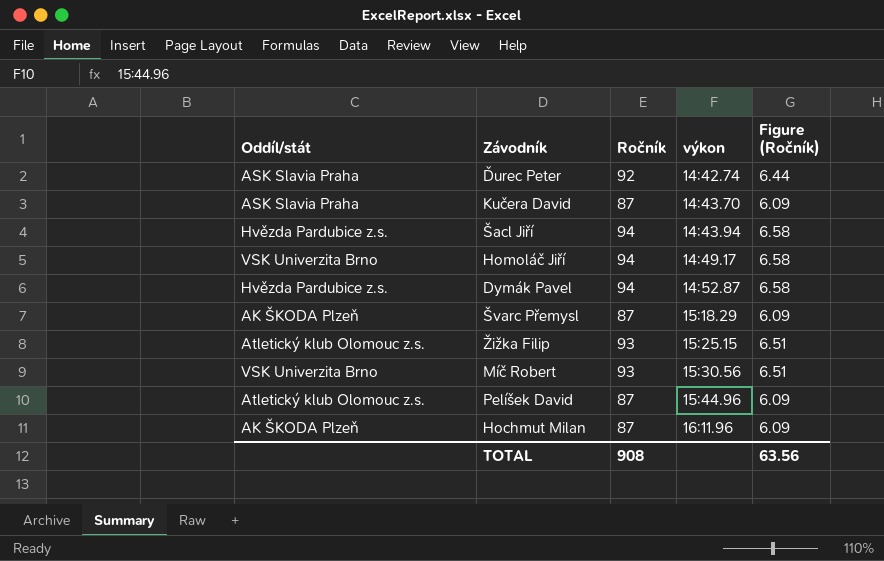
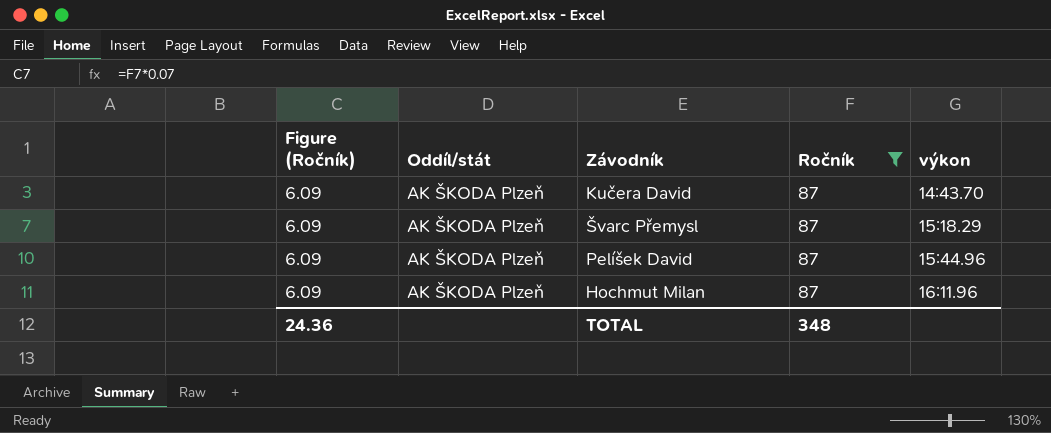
filter: none -> Ročník = 87
column Figure (Ročník) | position: 5 -> 1
Kučera David | Oddíl/stát: ASK Slavia Praha -> AK ŠKODA Plzeň
Pelíšek David | Oddíl/stát: Atletický klub Olomouc z.s. -> AK ŠKODA Plzeň
TOTAL | Figure (Ročník): 63.56 -> 24.36
TOTAL | Ročník: 908 -> 348

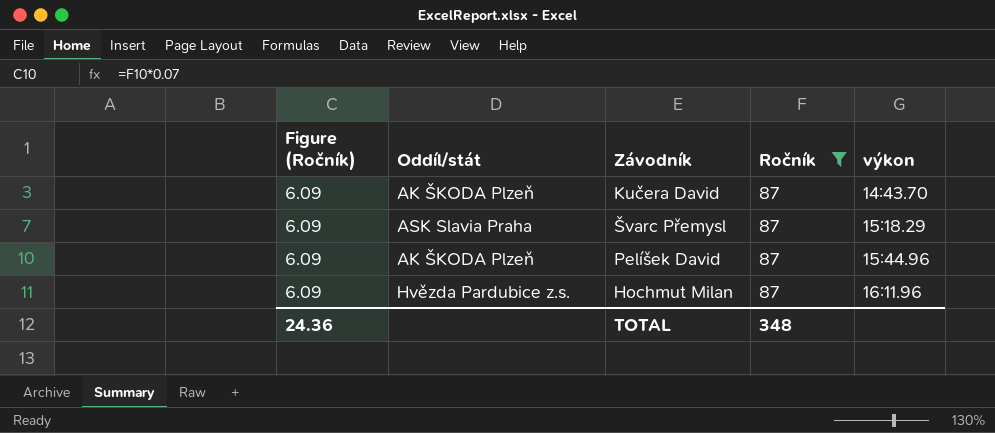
Švarc Přemysl | Oddíl/stát: AK ŠKODA Plzeň -> ASK Slavia Praha
Hochmut Milan | Oddíl/stát: AK ŠKODA Plzeň -> Hvězda Pardubice z.s.

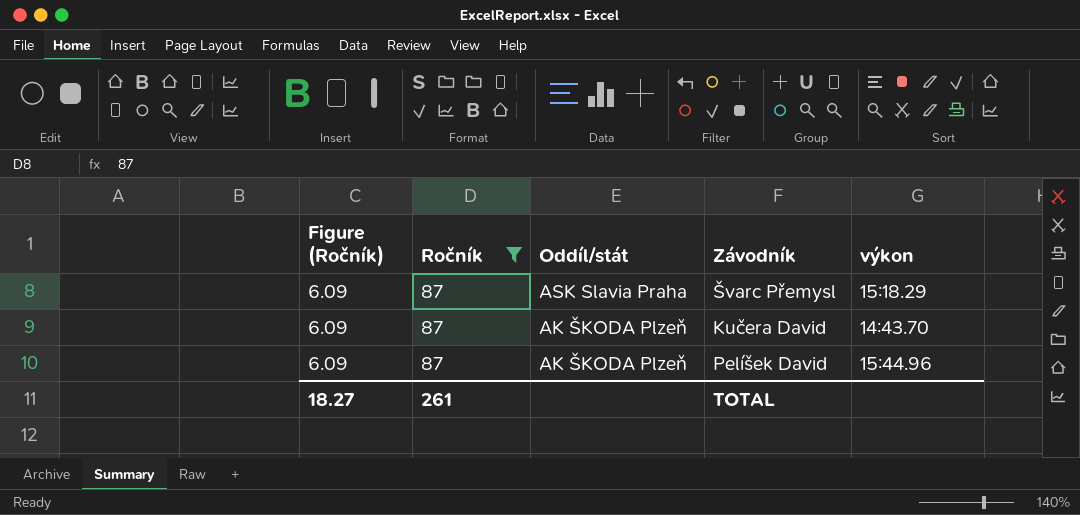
row order: výkon ascending -> Oddíl/stát descending
column Ročník | position: 4 -> 2
row Hochmut Milan: 6.09 | Hvězda Pardubice z.s. | 87 | 16:11.96 -> none
TOTAL | Figure (Ročník): 24.36 -> 18.27
TOTAL | Ročník: 348 -> 261

